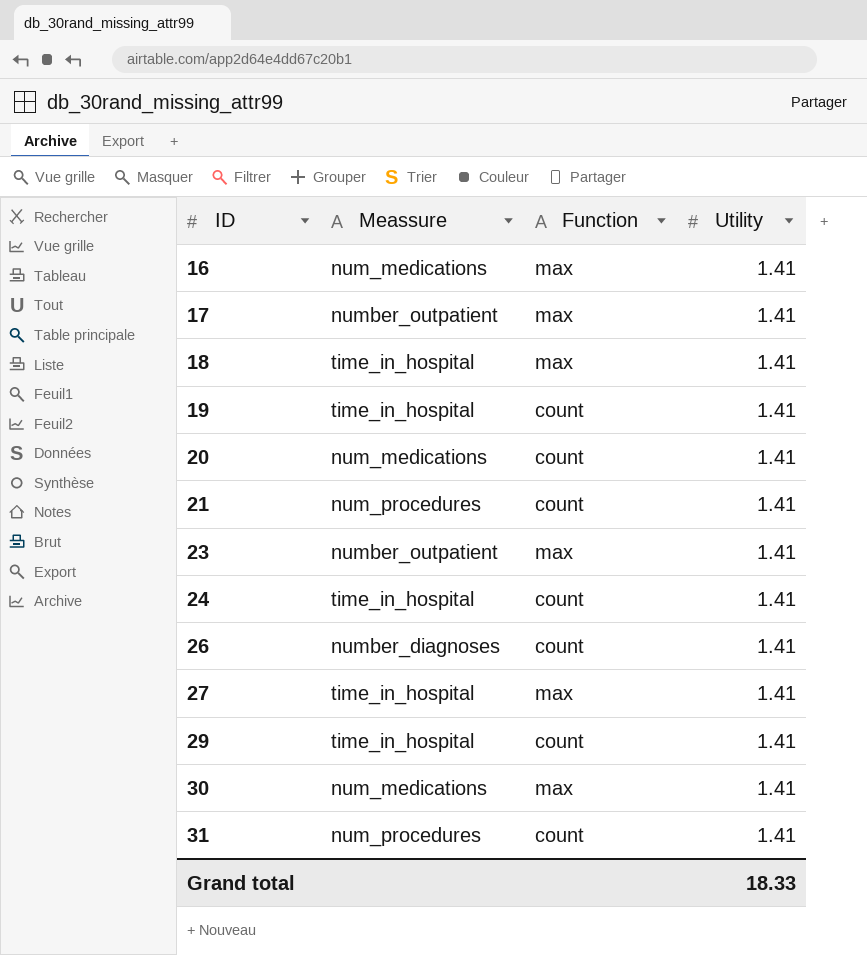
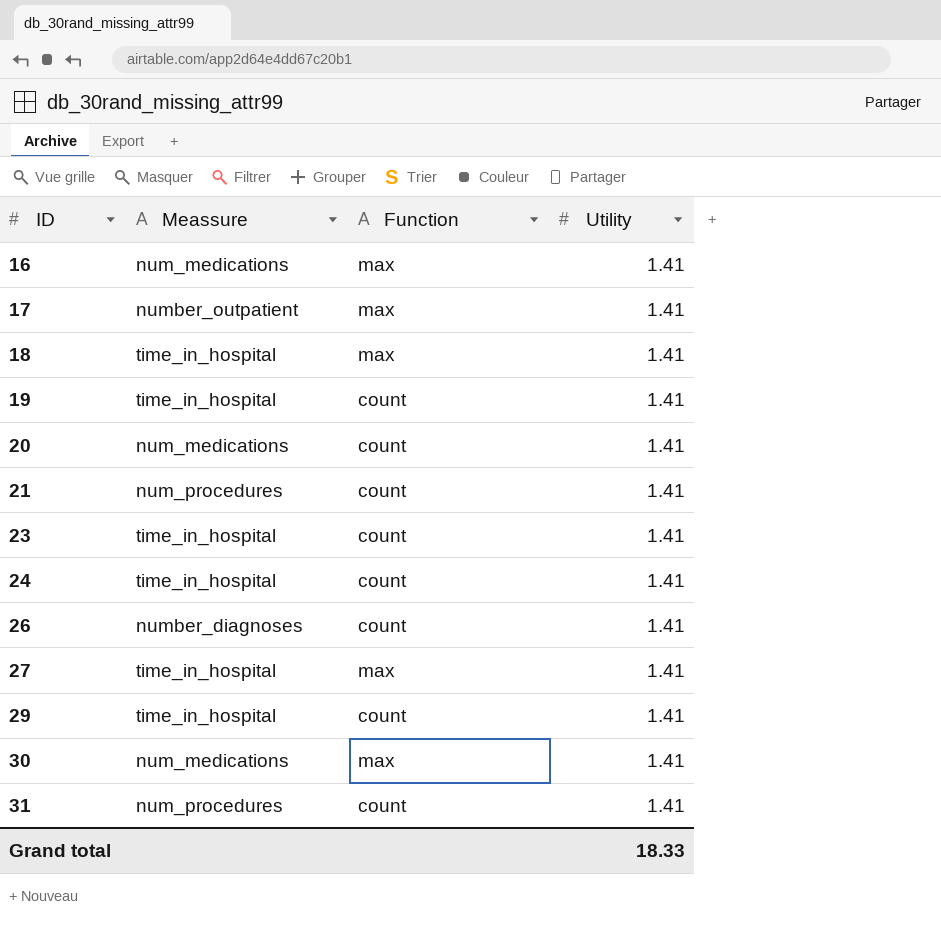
23 | Meassure: number_outpatient -> time_in_hospital
23 | Function: max -> count

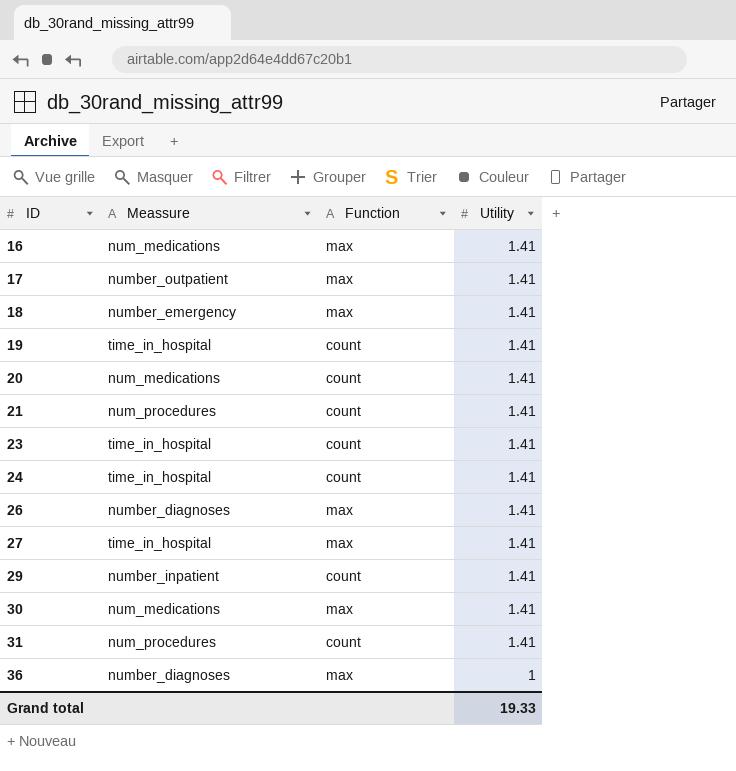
18 | Meassure: time_in_hospital -> number_emergency
26 | Function: count -> max
29 | Meassure: time_in_hospital -> number_inpatient
row 36: none -> number_diagnoses | max | 1
Grand total | Utility: 18.33 -> 19.33

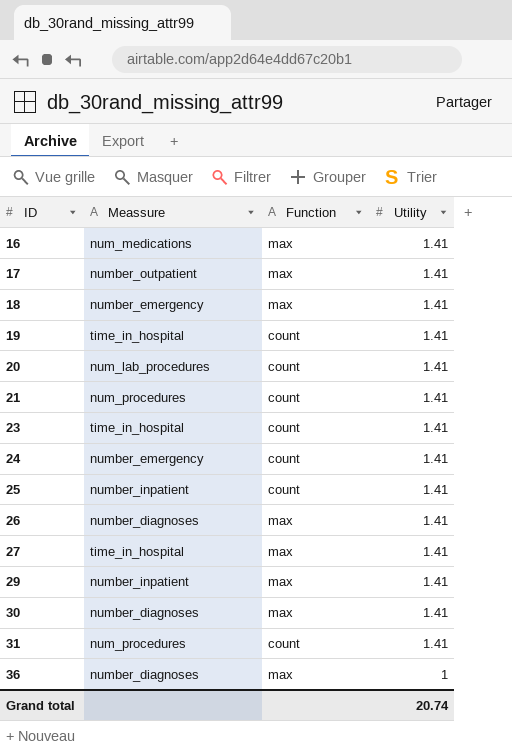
20 | Meassure: num_medications -> num_lab_procedures
24 | Meassure: time_in_hospital -> number_emergency
row 25: none -> number_inpatient | count | 1.41
29 | Function: count -> max
30 | Meassure: num_medications -> number_diagnoses
Grand total | Utility: 19.33 -> 20.74

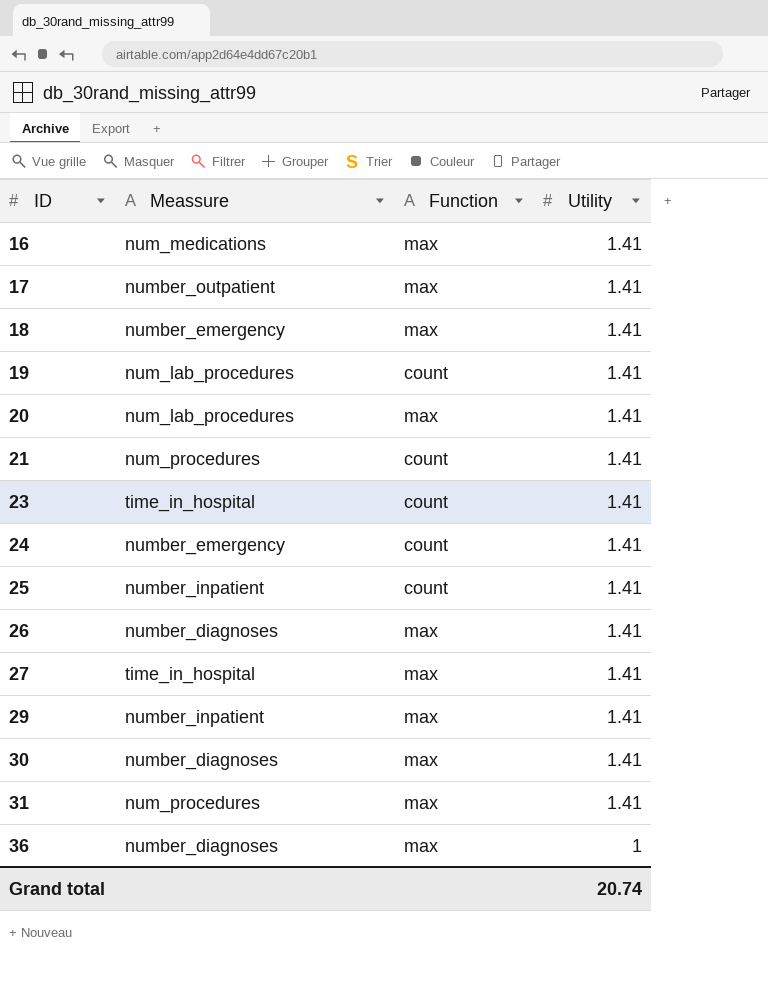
19 | Meassure: time_in_hospital -> num_lab_procedures
20 | Function: count -> max
31 | Function: count -> max

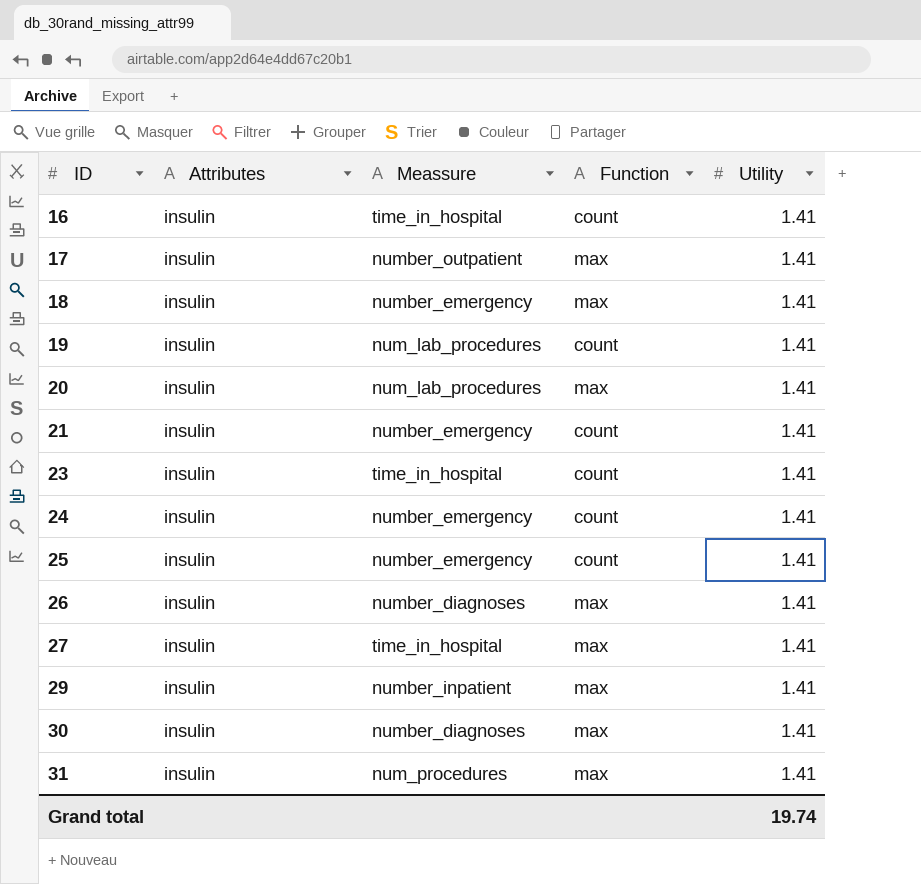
column Attributes | position: none -> 2
row 36: number_diagnoses | max | 1 -> none
16 | Meassure: num_medications -> time_in_hospital
16 | Function: max -> count
21 | Meassure: num_procedures -> number_emergency
25 | Meassure: number_inpatient -> number_emergency
Grand total | Utility: 20.74 -> 19.74

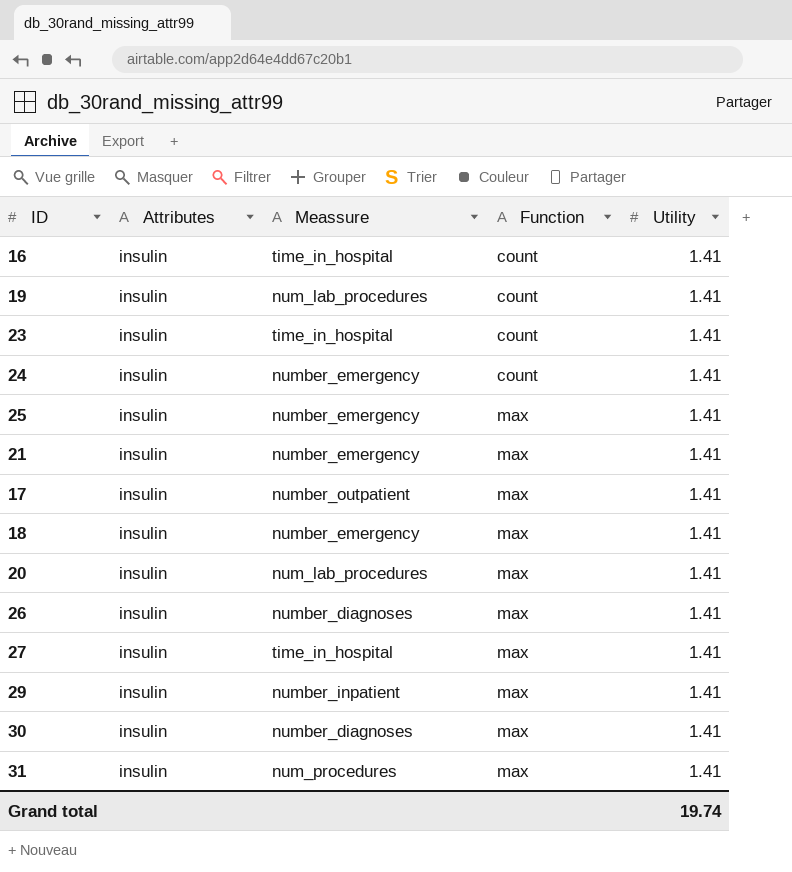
row order: ID ascending -> Function ascending
25 | Function: count -> max
21 | Function: count -> max

